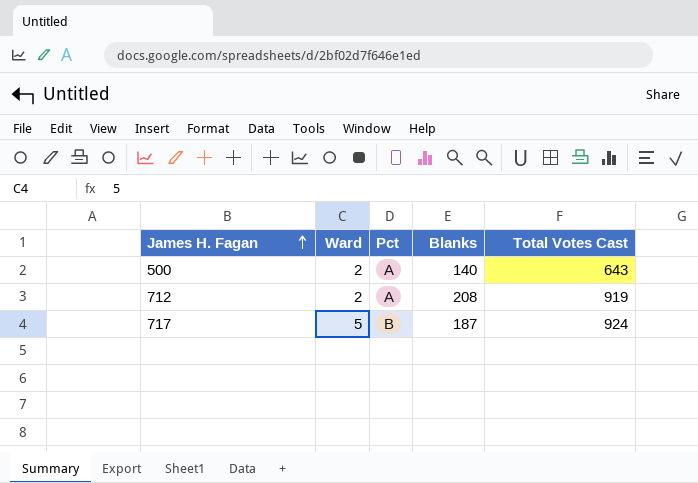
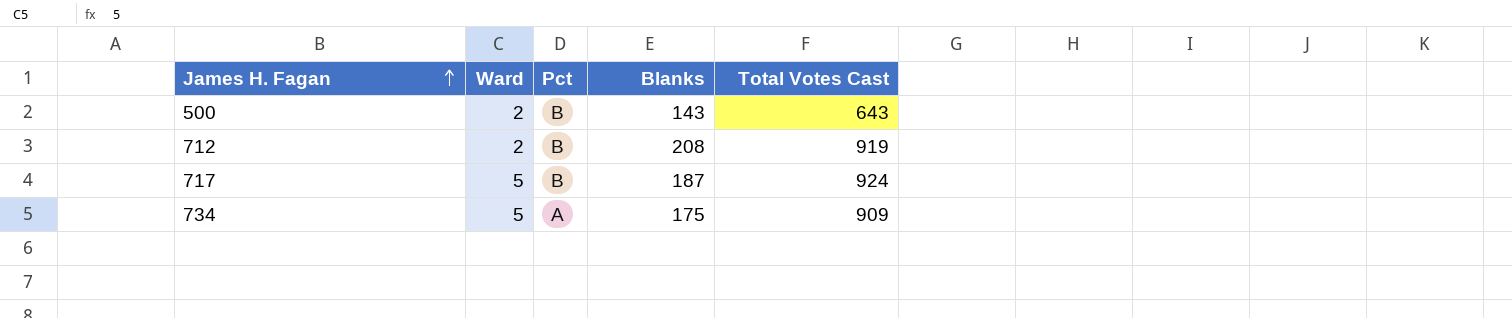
500 | Pct: A -> B
500 | Blanks: 140 -> 143
712 | Pct: A -> B
row 734: none -> 5 | A | 175 | 909

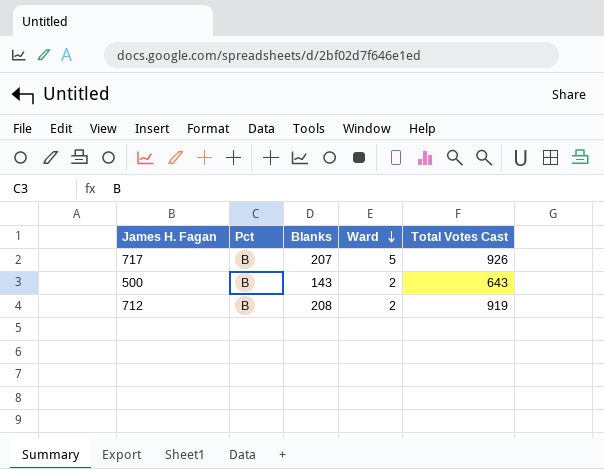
row order: James H. Fagan ascending -> Ward descending
column Ward | position: 2 -> 4
row 734: 5 | A | 175 | 909 -> none
717 | Blanks: 187 -> 207
717 | Total Votes Cast: 924 -> 926

